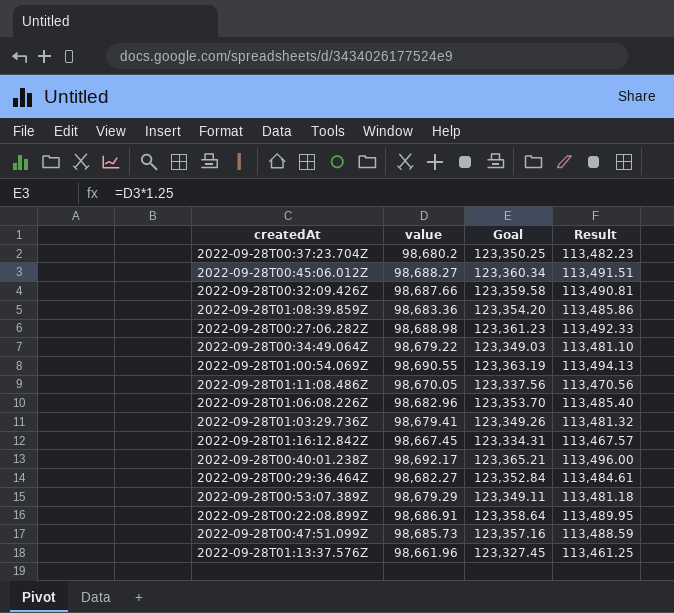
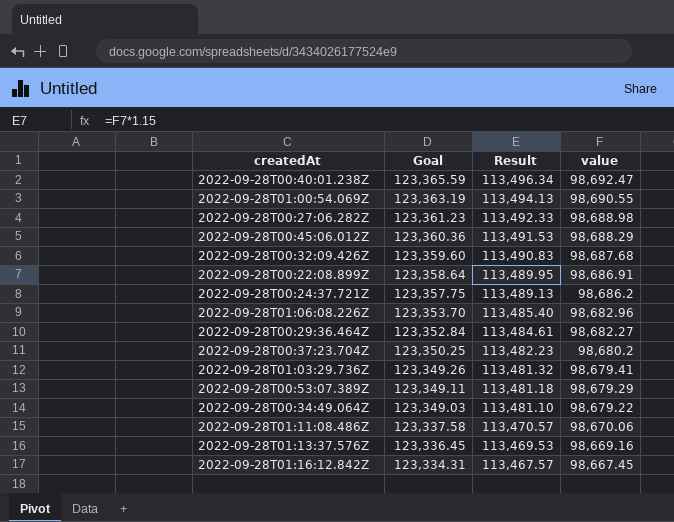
row order: none -> Goal descending
column value | position: 2 -> 4
row 2022-09-28T01:08:39.859Z: 98,683.36 | 123,354.20 | 113,485.86 -> none
row 2022-09-28T00:47:51.099Z: 98,685.73 | 123,357.16 | 113,488.59 -> none
2022-09-28T00:40:01.238Z | Goal: 123,365.21 -> 123,365.59
2022-09-28T00:40:01.238Z | Result: 113,496.00 -> 113,496.34
2022-09-28T00:40:01.238Z | value: 98,692.17 -> 98,692.47
2022-09-28T00:45:06.012Z | Goal: 123,360.34 -> 123,360.36
2022-09-28T00:45:06.012Z | Result: 113,491.51 -> 113,491.53
2022-09-28T00:45:06.012Z | value: 98,688.27 -> 98,688.29
2022-09-28T00:32:09.426Z | Goal: 123,359.58 -> 123,359.60
2022-09-28T00:32:09.426Z | Result: 113,490.81 -> 113,490.83
2022-09-28T00:32:09.426Z | value: 98,687.66 -> 98,687.68
row 2022-09-28T00:24:37.721Z: none -> 123,357.75 | 113,489.13 | 98,686.2
2022-09-28T01:11:08.486Z | Goal: 123,337.56 -> 123,337.58
2022-09-28T01:11:08.486Z | Result: 113,470.56 -> 113,470.57
2022-09-28T01:11:08.486Z | value: 98,670.05 -> 98,670.06
2022-09-28T01:13:37.576Z | Goal: 123,327.45 -> 123,336.45
2022-09-28T01:13:37.576Z | Result: 113,461.25 -> 113,469.53
2022-09-28T01:13:37.576Z | value: 98,661.96 -> 98,669.16

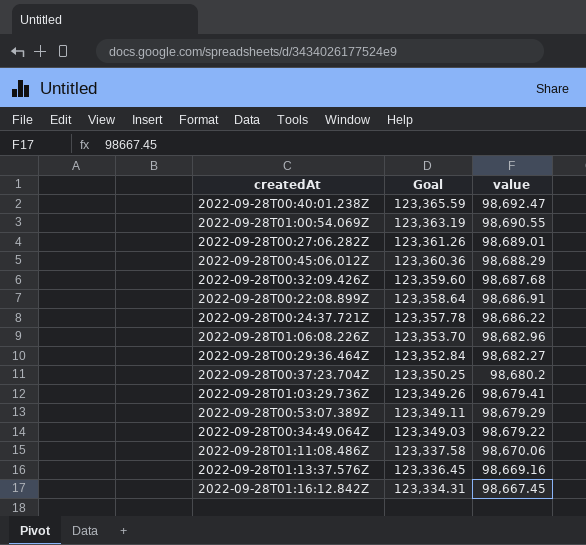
column Result | formula: [value] * 1.15 -> none
2022-09-28T00:27:06.282Z | Goal: 123,361.23 -> 123,361.26
2022-09-28T00:27:06.282Z | value: 98,688.98 -> 98,689.01
2022-09-28T00:24:37.721Z | Goal: 123,357.75 -> 123,357.78
2022-09-28T00:24:37.721Z | value: 98,686.2 -> 98,686.22

